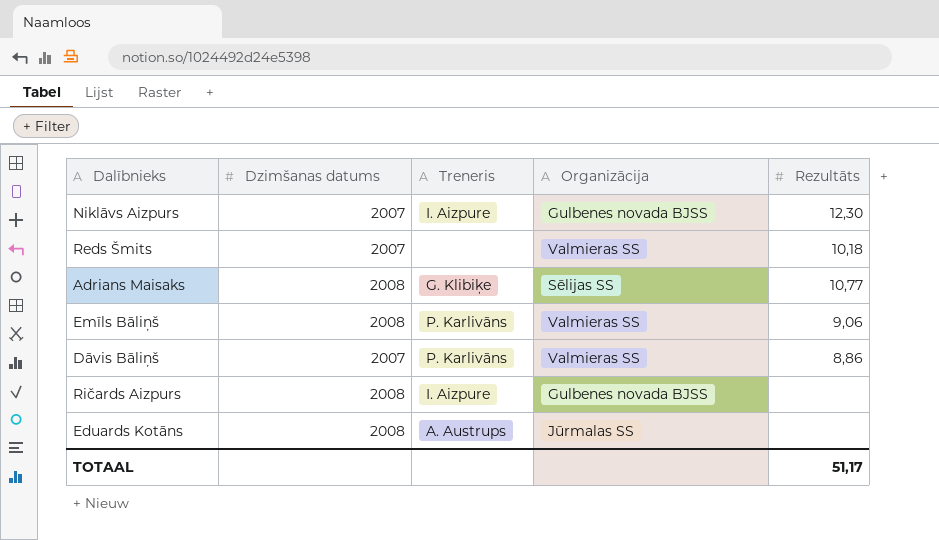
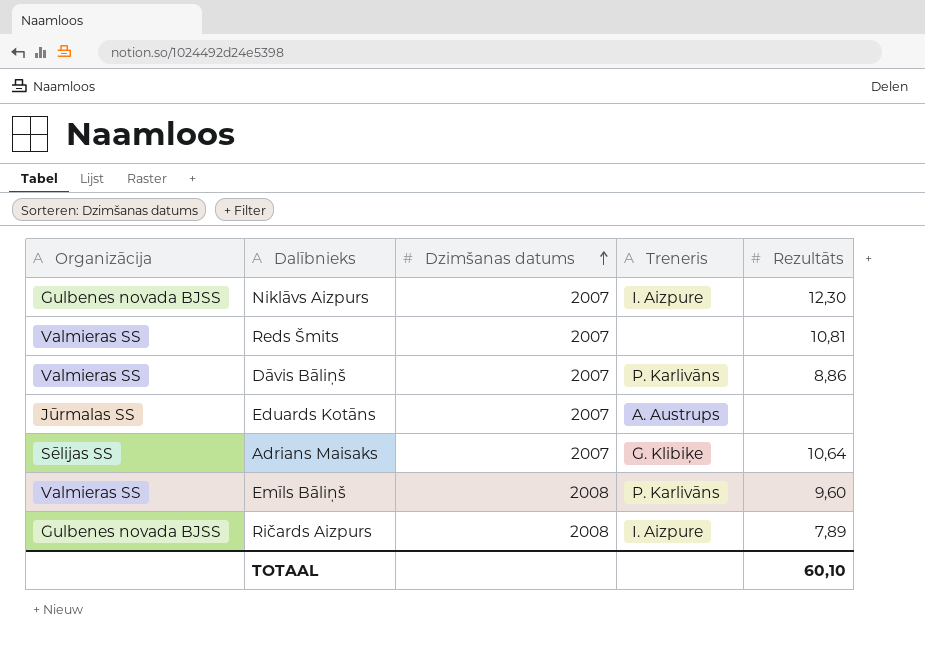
row order: none -> Dzimšanas datums ascending
column Organizācija | position: 4 -> 1
Reds Šmits | Rezultāts: 10,18 -> 10,81
Eduards Kotāns | Dzimšanas datums: 2008 -> 2007
Adrians Maisaks | Dzimšanas datums: 2008 -> 2007
Adrians Maisaks | Rezultāts: 10,77 -> 10,64
Emīls Bāliņš | Rezultāts: 9,06 -> 9,60
Ričards Aizpurs | Rezultāts: none -> 7,89
TOTAAL | Rezultāts: 51,17 -> 60,10

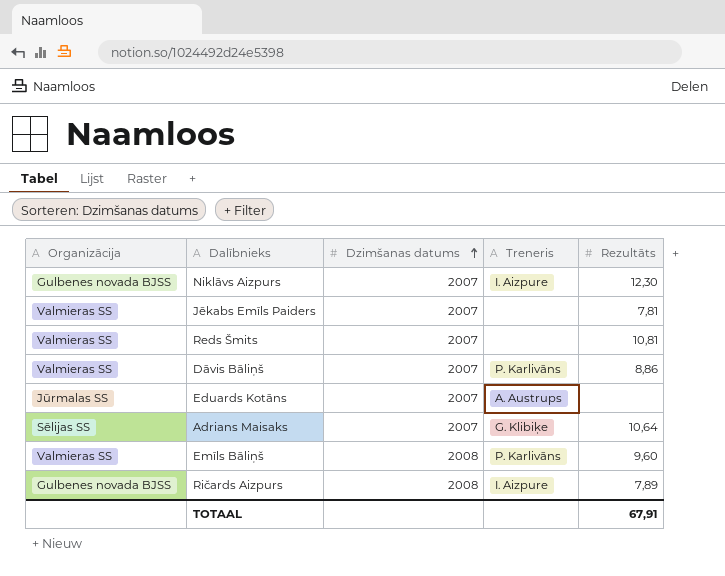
row Jēkabs Emīls Paiders: none -> Valmieras SS | 2007 | none | 7,81
TOTAAL | Rezultāts: 60,10 -> 67,91

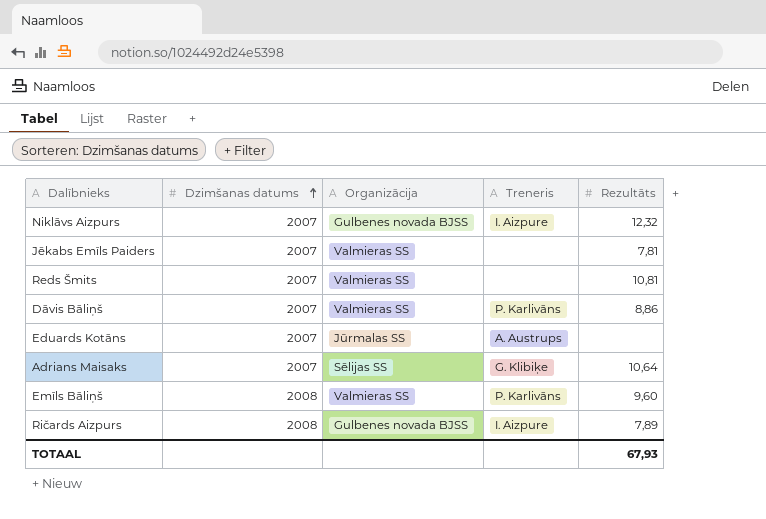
column Organizācija | position: 1 -> 3
Niklāvs Aizpurs | Rezultāts: 12,30 -> 12,32
TOTAAL | Rezultāts: 67,91 -> 67,93

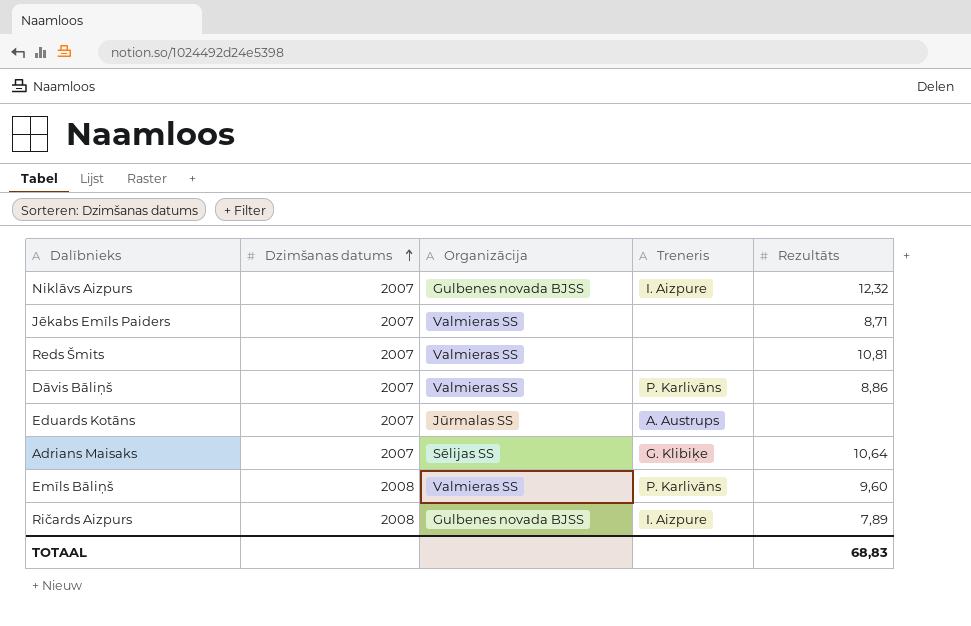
Jēkabs Emīls Paiders | Rezultāts: 7,81 -> 8,71
TOTAAL | Rezultāts: 67,93 -> 68,83

